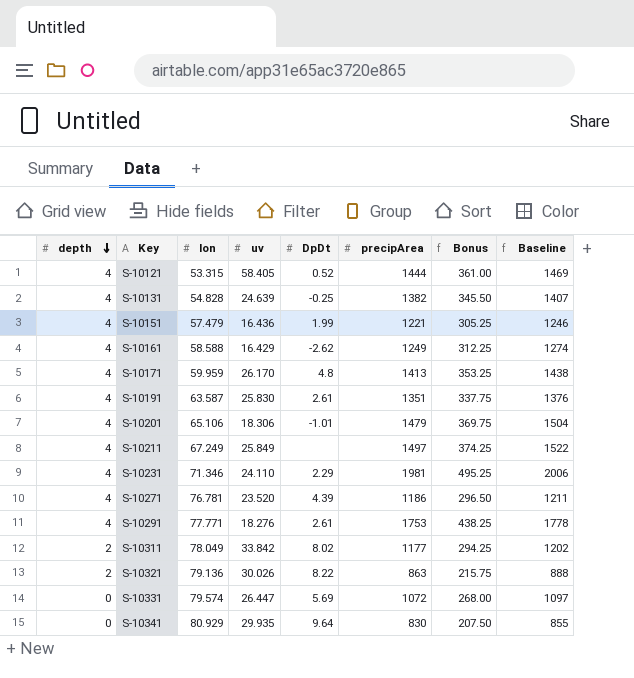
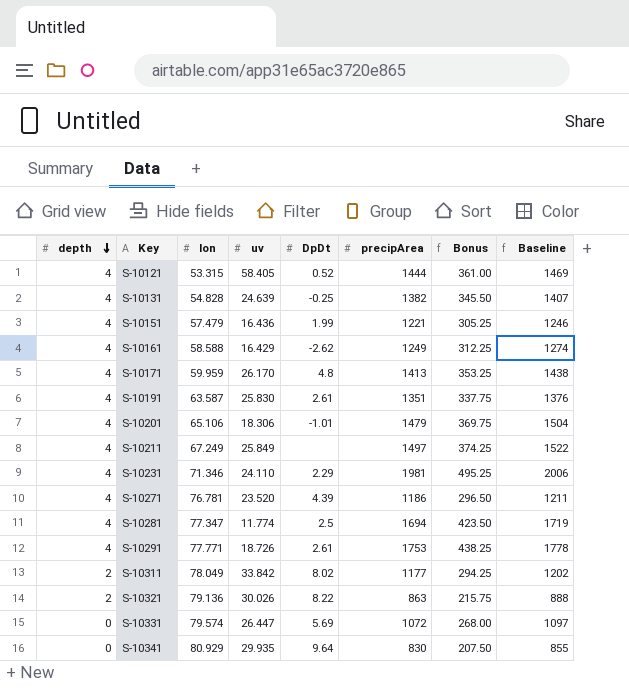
row S-10281: none -> 4 | 77.347 | 11.774 | 2.5 | 1694 | 423.50 | 1719
S-10291 | uv: 18.276 -> 18.726

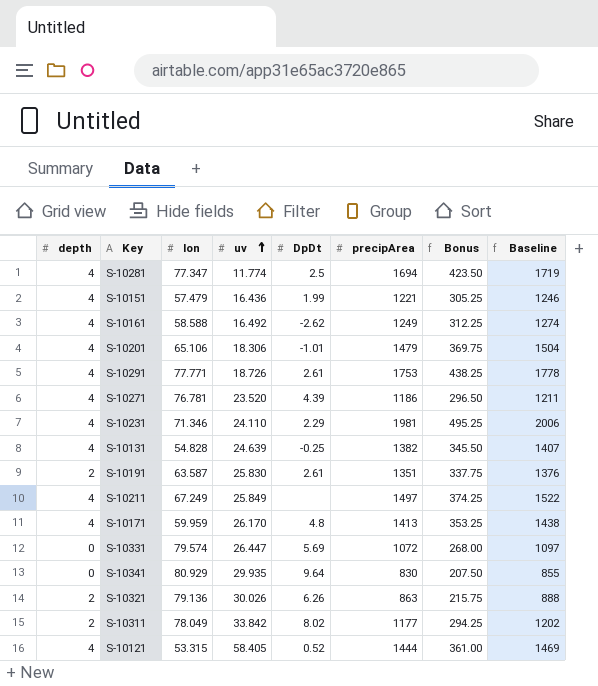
row order: depth descending -> uv ascending
S-10161 | uv: 16.429 -> 16.492
S-10191 | depth: 4 -> 2
S-10321 | DpDt: 8.22 -> 6.26

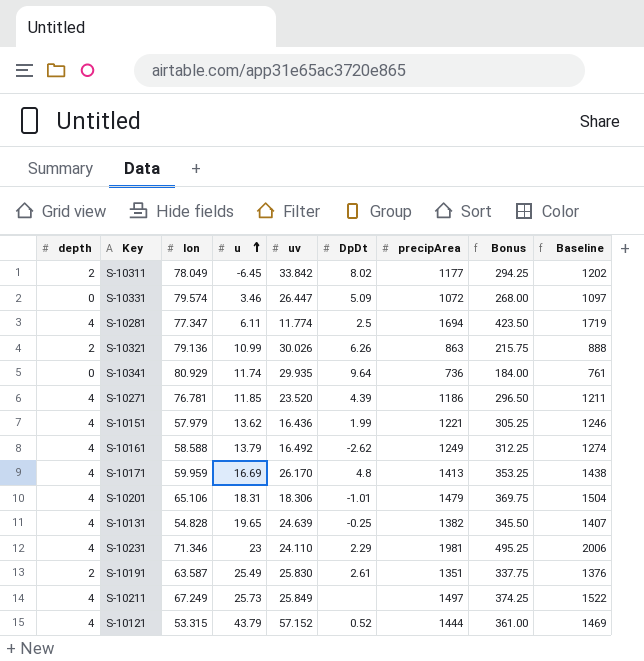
row order: uv ascending -> u ascending
column u | position: none -> 4
row S-10291: 4 | 77.771 | 18.726 | 2.61 | 1753 | 438.25 | 1778 -> none
S-10331 | DpDt: 5.69 -> 5.09
S-10341 | precipArea: 830 -> 736
S-10341 | Bonus: 207.50 -> 184.00
S-10341 | Baseline: 855 -> 761
S-10151 | lon: 57.479 -> 57.979
S-10121 | uv: 58.405 -> 57.152

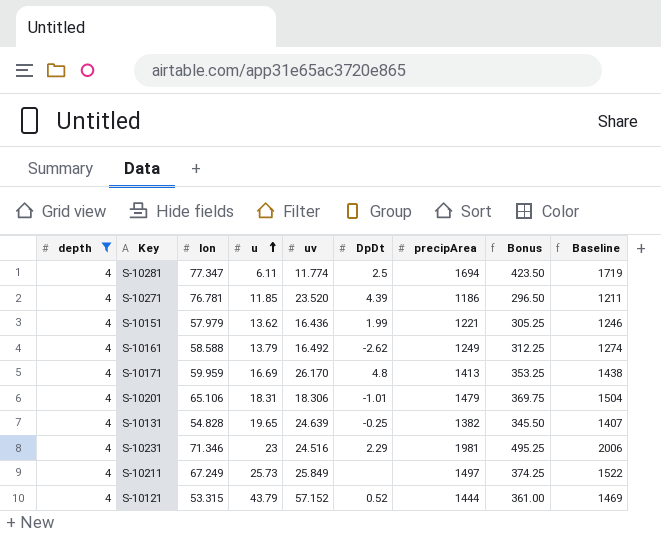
filter: none -> depth = 4
S-10231 | uv: 24.110 -> 24.516

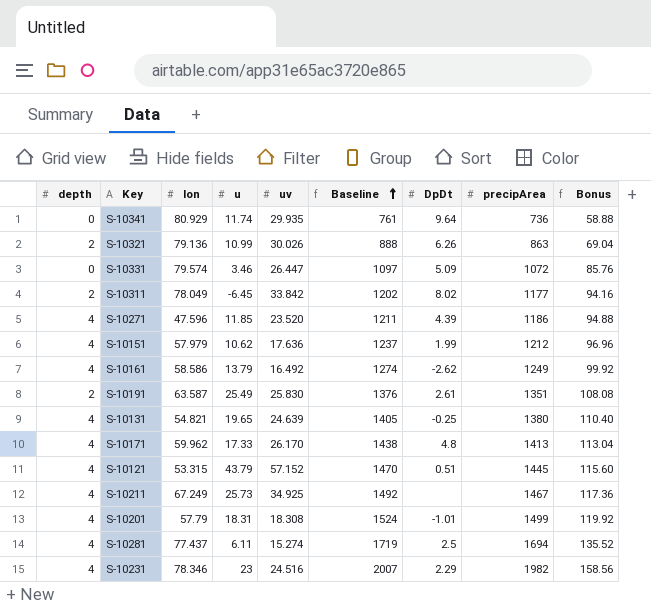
filter: depth = 4 -> none
row order: u ascending -> Baseline ascending
column Baseline | position: 9 -> 6
column Bonus | formula: [precipArea] * 0.25 -> [precipArea] * 0.08
S-10271 | lon: 76.781 -> 47.596
S-10151 | u: 13.62 -> 10.62
S-10151 | uv: 16.436 -> 17.636
S-10151 | Baseline: 1246 -> 1237
S-10151 | precipArea: 1221 -> 1212
S-10161 | lon: 58.588 -> 58.586
S-10131 | lon: 54.828 -> 54.821
S-10131 | Baseline: 1407 -> 1405
S-10131 | precipArea: 1382 -> 1380
S-10171 | lon: 59.959 -> 59.962
S-10171 | u: 16.69 -> 17.33
S-10121 | Baseline: 1469 -> 1470
S-10121 | DpDt: 0.52 -> 0.51
S-10121 | precipArea: 1444 -> 1445
S-10211 | uv: 25.849 -> 34.925
S-10211 | Baseline: 1522 -> 1492
S-10211 | precipArea: 1497 -> 1467
S-10201 | lon: 65.106 -> 57.79
S-10201 | uv: 18.306 -> 18.308
S-10201 | Baseline: 1504 -> 1524
S-10201 | precipArea: 1479 -> 1499
S-10281 | lon: 77.347 -> 77.437
S-10281 | uv: 11.774 -> 15.274
S-10231 | lon: 71.346 -> 78.346
S-10231 | Baseline: 2006 -> 2007
S-10231 | precipArea: 1981 -> 1982

